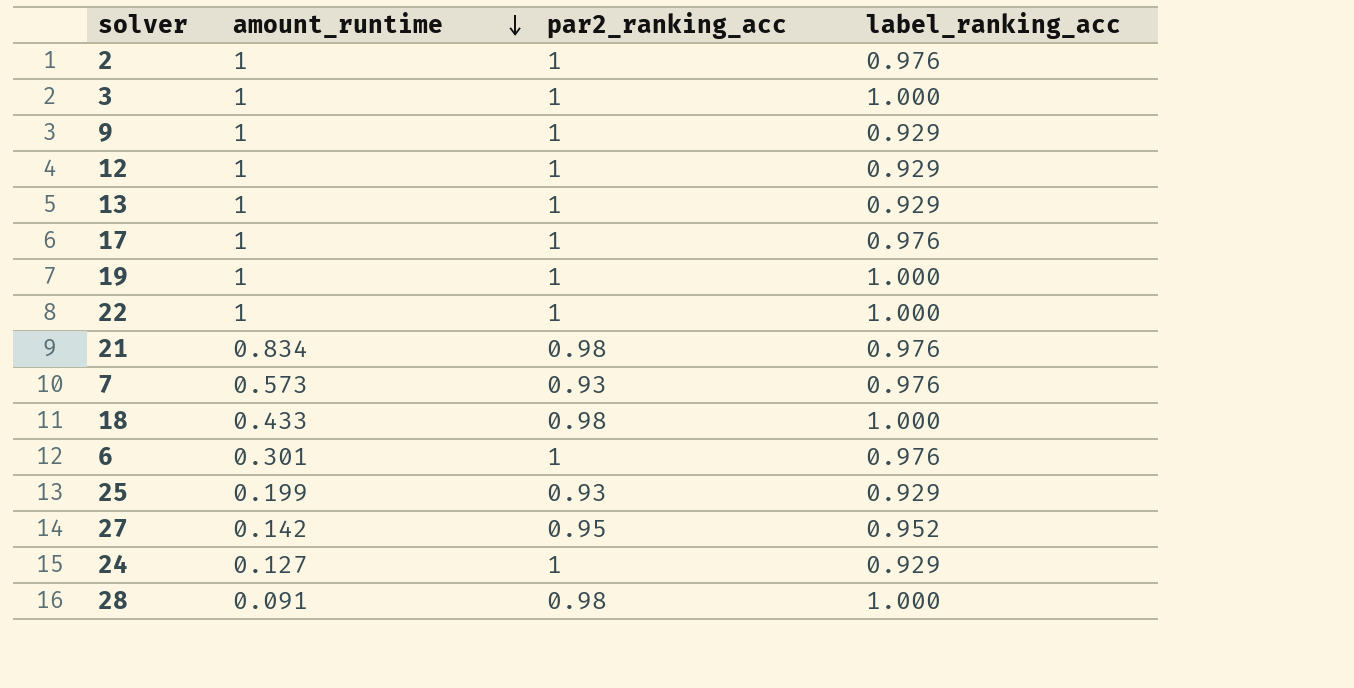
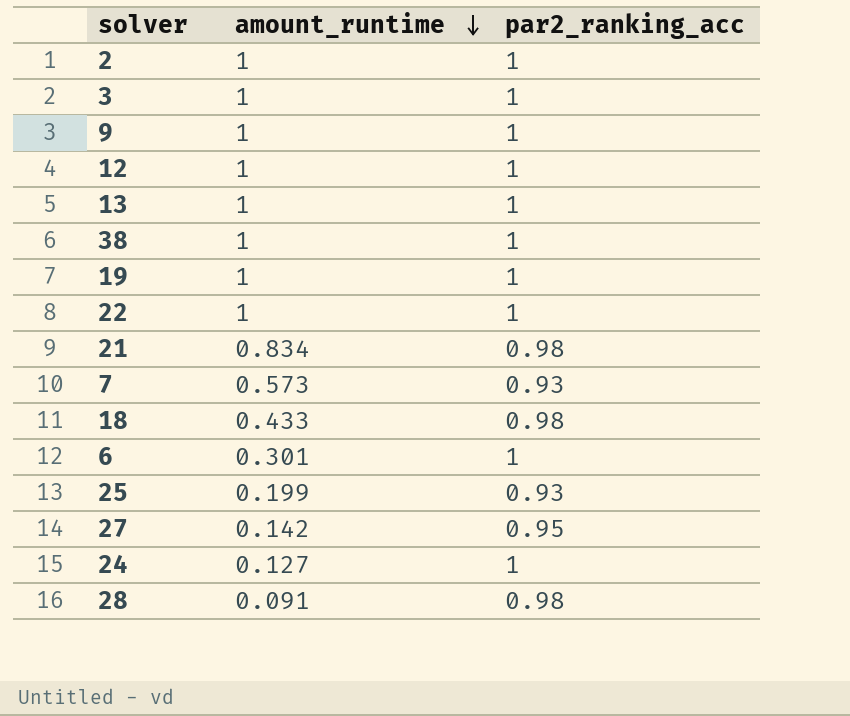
column label_ranking_acc | position: 4 -> none
row 17: 1 | 1 | 0.976 -> none
row 38: none -> 1 | 1

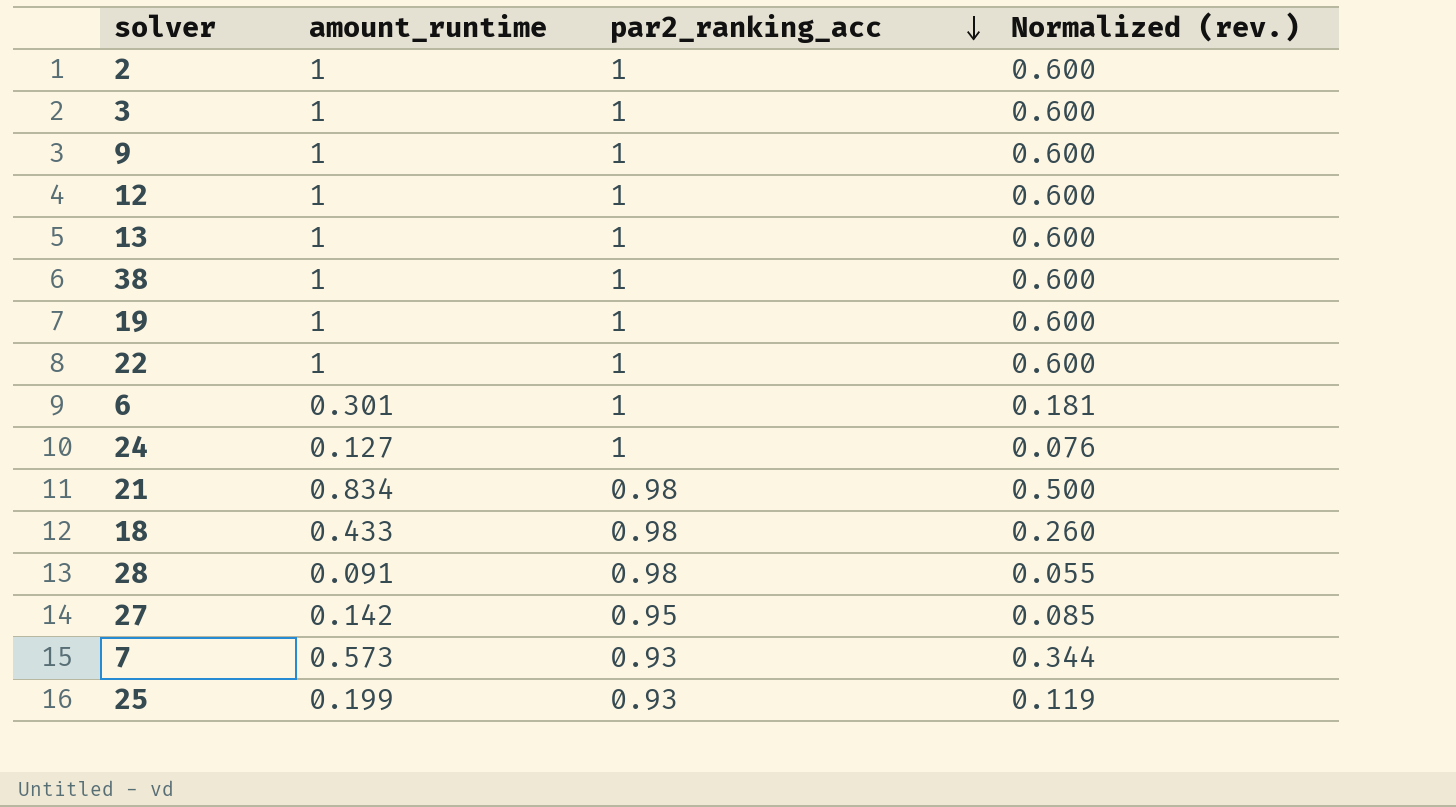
row order: amount_runtime descending -> par2_ranking_acc descending
column Normalized (rev.) | formula: none -> [amount_runtime] * 0.6

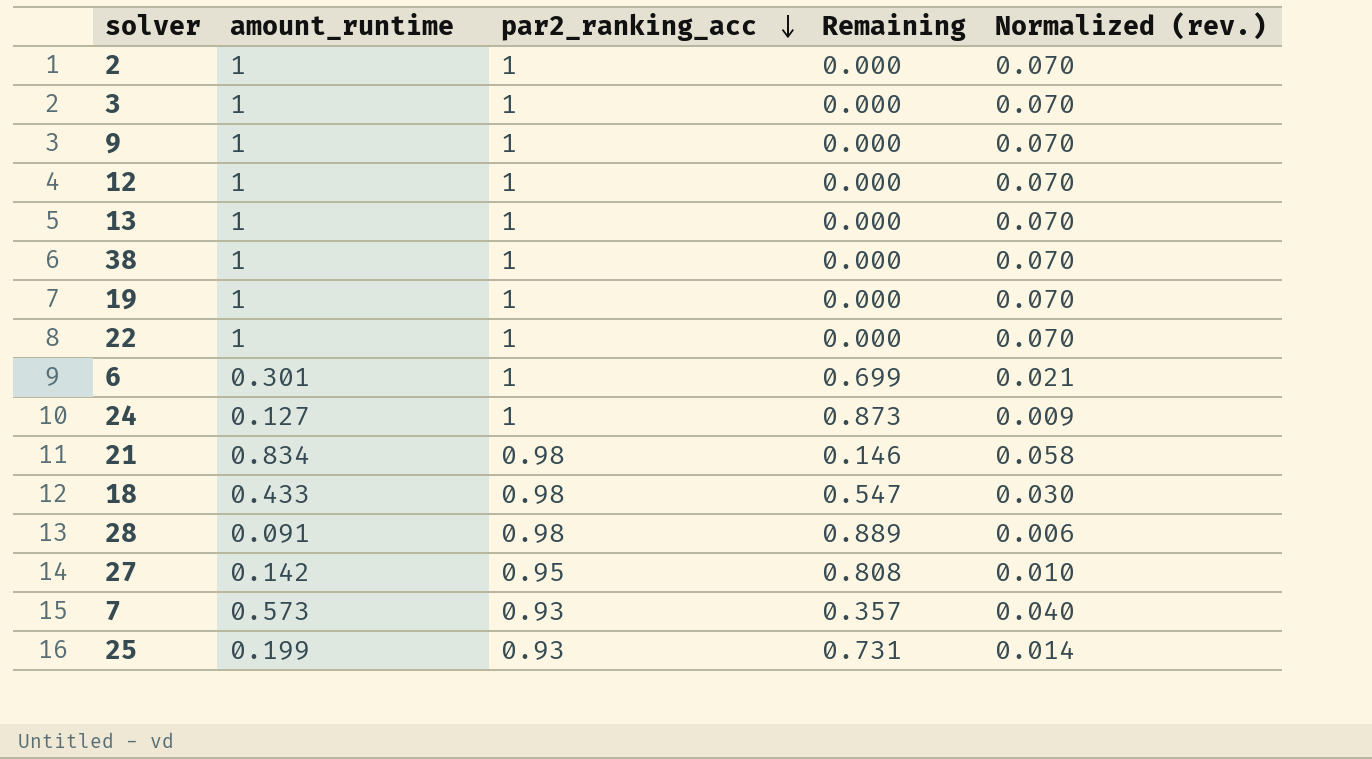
column Remaining | formula: none -> [par2_ranking_acc] - [amount_runtime]
column Normalized (rev.) | formula: [amount_runtime] * 0.6 -> [amount_runtime] * 0.07

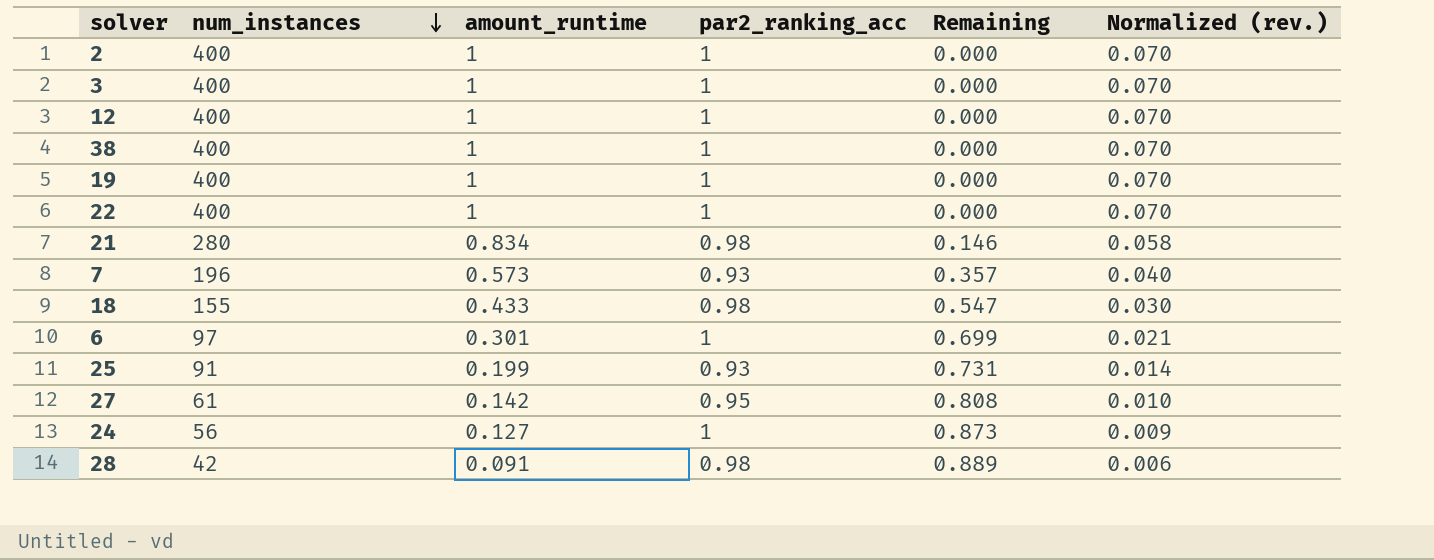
row order: par2_ranking_acc descending -> num_instances descending
column num_instances | position: none -> 2
row 9: 1 | 1 | 0.000 | 0.070 -> none
row 13: 1 | 1 | 0.000 | 0.070 -> none

